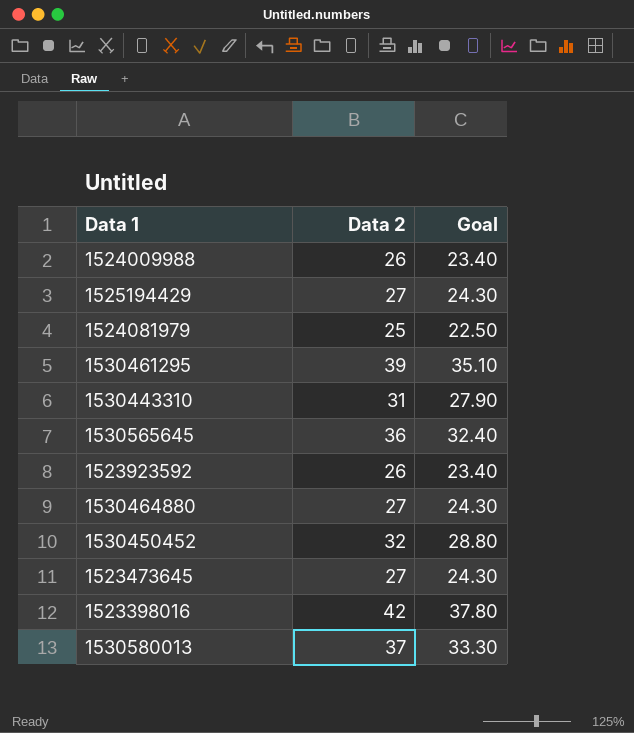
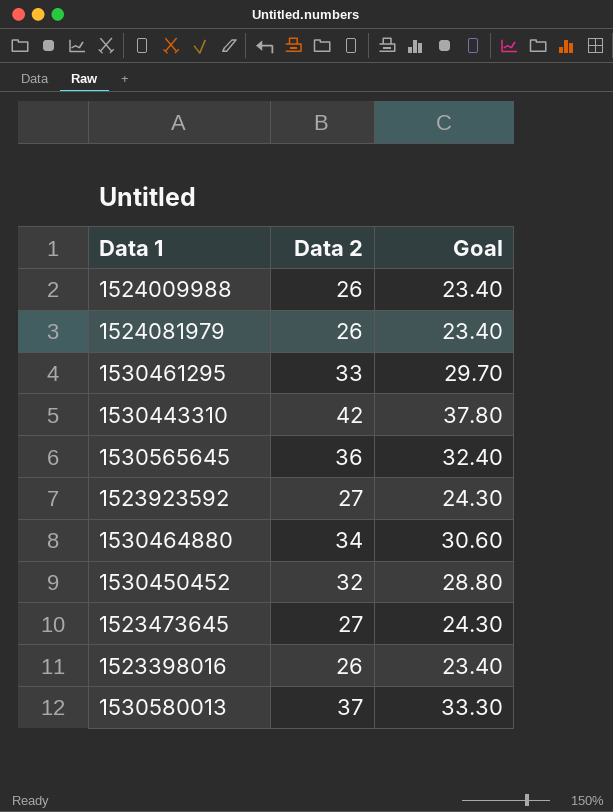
row 1525194429: 27 | 24.30 -> none
1524081979 | Data 2: 25 -> 26
1524081979 | Goal: 22.50 -> 23.40
1530461295 | Data 2: 39 -> 33
1530461295 | Goal: 35.10 -> 29.70
1530443310 | Data 2: 31 -> 42
1530443310 | Goal: 27.90 -> 37.80
1523923592 | Data 2: 26 -> 27
1523923592 | Goal: 23.40 -> 24.30
1530464880 | Data 2: 27 -> 34
1530464880 | Goal: 24.30 -> 30.60
1523398016 | Data 2: 42 -> 26
1523398016 | Goal: 37.80 -> 23.40

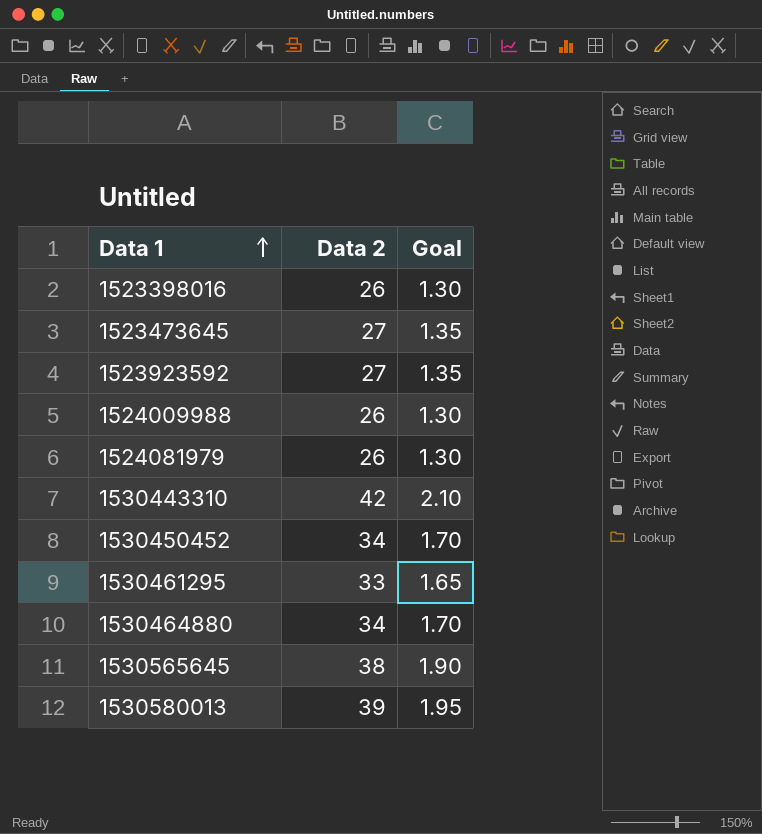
row order: none -> Data 1 ascending
column Goal | formula: [Data 2] * 0.9 -> [Data 2] * 0.05
1530450452 | Data 2: 32 -> 34
1530565645 | Data 2: 36 -> 38
1530580013 | Data 2: 37 -> 39

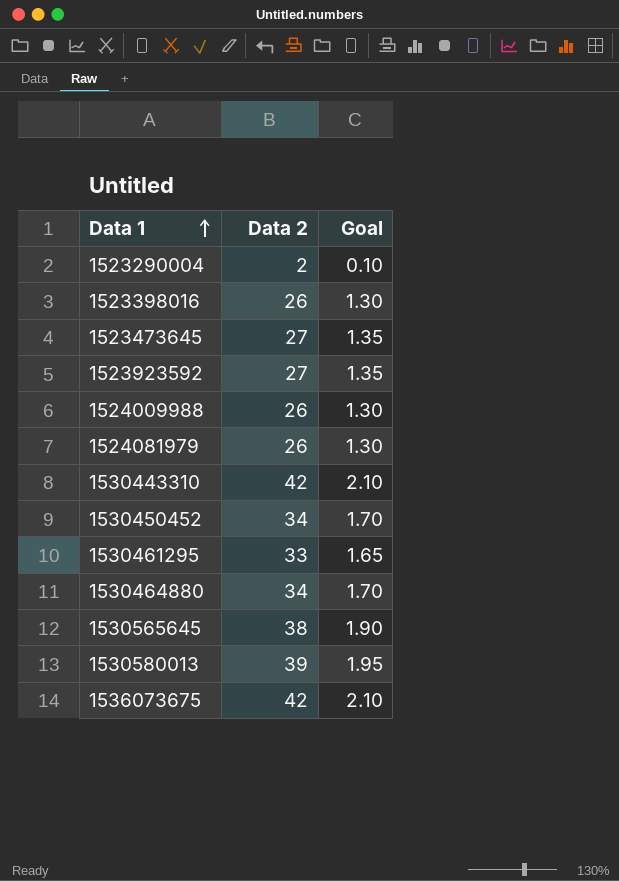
row 1523290004: none -> 2 | 0.10
row 1536073675: none -> 42 | 2.10

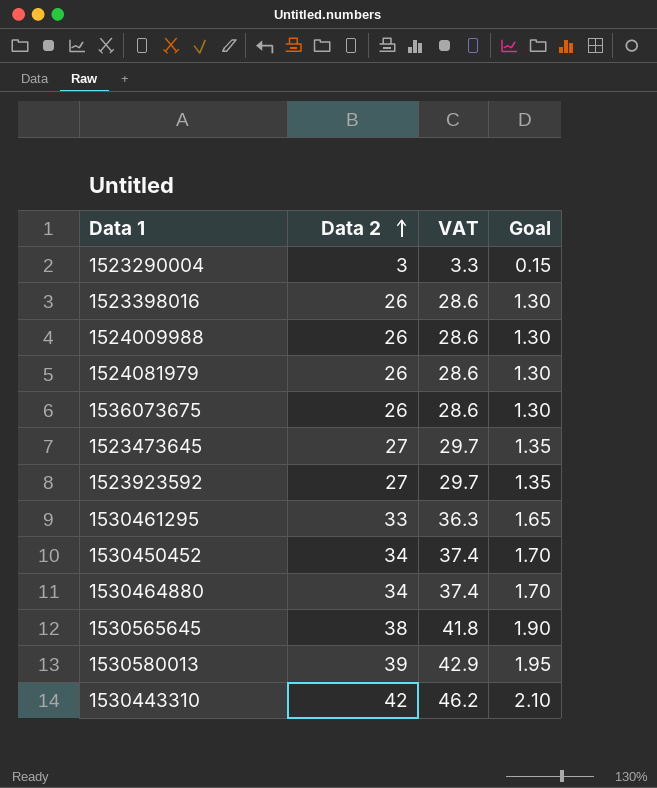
row order: Data 1 ascending -> Data 2 ascending
column VAT | formula: none -> [Data 2] * 1.1
1523290004 | Data 2: 2 -> 3
1523290004 | Goal: 0.10 -> 0.15
1536073675 | Data 2: 42 -> 26
1536073675 | Goal: 2.10 -> 1.30

